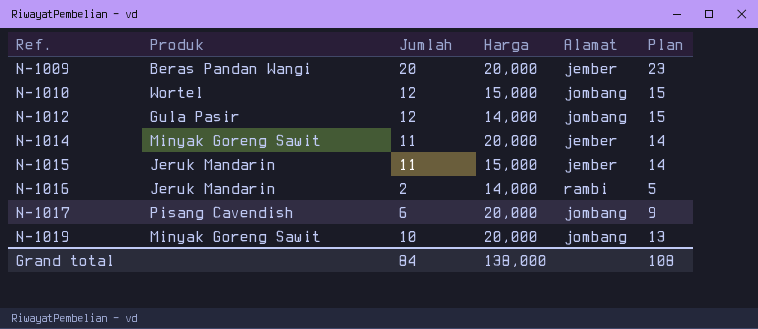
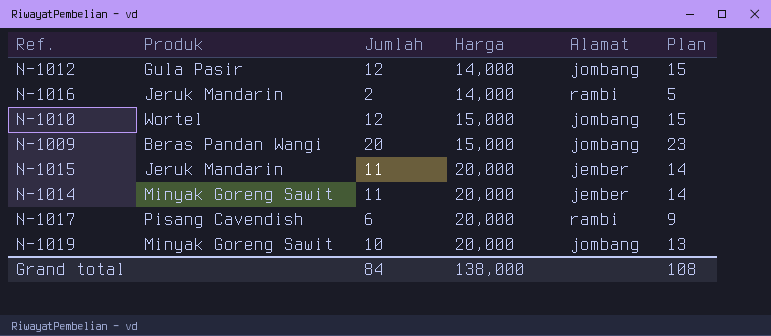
row order: Ref. ascending -> Harga ascending
N-1009 | Harga: 20,000 -> 15,000
N-1009 | Alamat: jember -> jombang
N-1015 | Harga: 15,000 -> 20,000
N-1017 | Alamat: jombang -> rambi

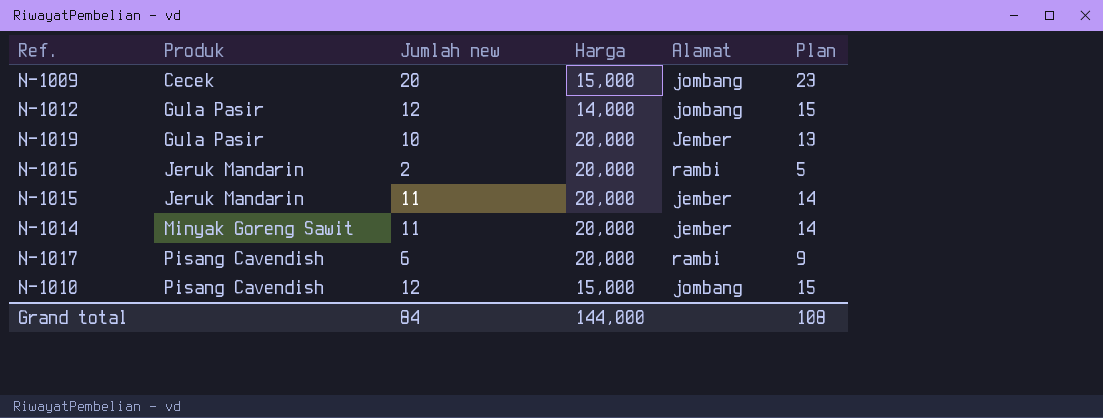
row order: Harga ascending -> Produk ascending
column name: Jumlah -> Jumlah new
N-1009 | Produk: Beras Pandan Wangi -> Cecek
N-1019 | Produk: Minyak Goreng Sawit -> Gula Pasir
N-1019 | Alamat: jombang -> Jember
N-1016 | Harga: 14,000 -> 20,000
N-1010 | Produk: Wortel -> Pisang Cavendish
Grand total | Harga: 138,000 -> 144,000

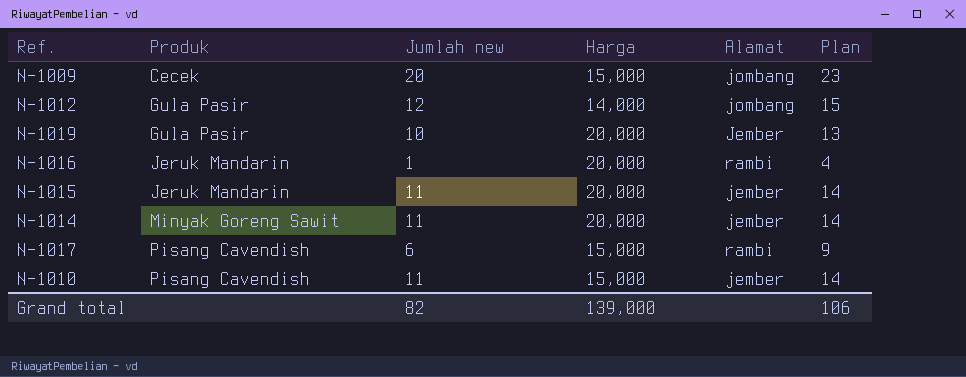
N-1016 | Jumlah new: 2 -> 1
N-1016 | Plan: 5 -> 4
N-1017 | Harga: 20,000 -> 15,000
N-1010 | Jumlah new: 12 -> 11
N-1010 | Alamat: jombang -> jember
N-1010 | Plan: 15 -> 14
Grand total | Jumlah new: 84 -> 82
Grand total | Harga: 144,000 -> 139,000
Grand total | Plan: 108 -> 106

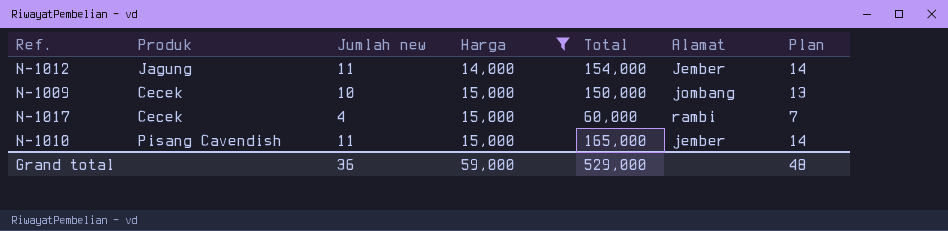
filter: none -> Harga != 20,000
row order: Produk ascending -> Harga ascending
column Total | formula: none -> [Jumlah new] * [Harga]
N-1012 | Produk: Gula Pasir -> Jagung
N-1012 | Jumlah new: 12 -> 11
N-1012 | Alamat: jombang -> Jember
N-1012 | Plan: 15 -> 14
N-1009 | Jumlah new: 20 -> 10
N-1009 | Plan: 23 -> 13
N-1017 | Produk: Pisang Cavendish -> Cecek
N-1017 | Jumlah new: 6 -> 4
N-1017 | Plan: 9 -> 7
Grand total | Jumlah new: 82 -> 36
Grand total | Harga: 139,000 -> 59,000
Grand total | Plan: 106 -> 48

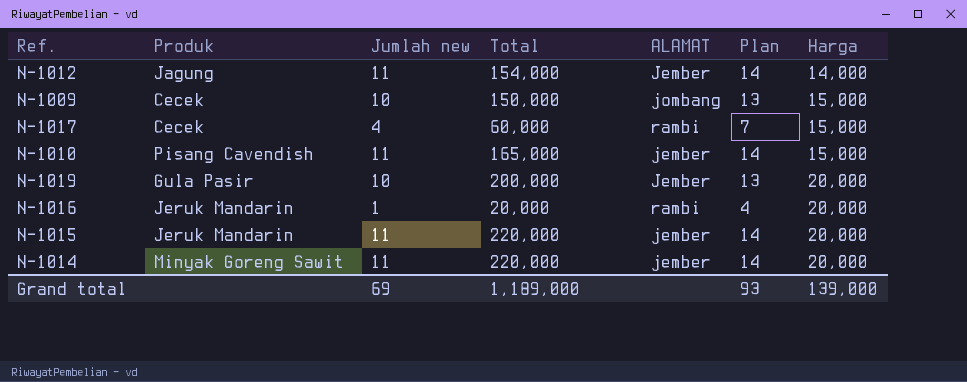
filter: Harga != 20,000 -> none
column name: Alamat -> ALAMAT
column Harga | position: 4 -> 7
Grand total | Jumlah new: 36 -> 69
Grand total | Total: 529,000 -> 1,189,000
Grand total | Plan: 48 -> 93
Grand total | Harga: 59,000 -> 139,000

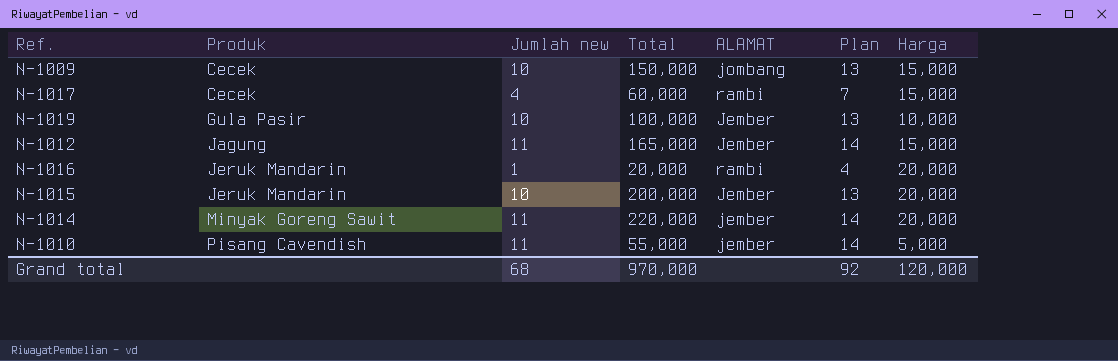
row order: Harga ascending -> Produk ascending
N-1019 | Total: 200,000 -> 100,000
N-1019 | Harga: 20,000 -> 10,000
N-1012 | Total: 154,000 -> 165,000
N-1012 | Harga: 14,000 -> 15,000
N-1015 | Jumlah new: 11 -> 10
N-1015 | Total: 220,000 -> 200,000
N-1015 | ALAMAT: jember -> Jember
N-1015 | Plan: 14 -> 13
N-1010 | Total: 165,000 -> 55,000
N-1010 | Harga: 15,000 -> 5,000
Grand total | Jumlah new: 69 -> 68
Grand total | Total: 1,189,000 -> 970,000
Grand total | Plan: 93 -> 92
Grand total | Harga: 139,000 -> 120,000

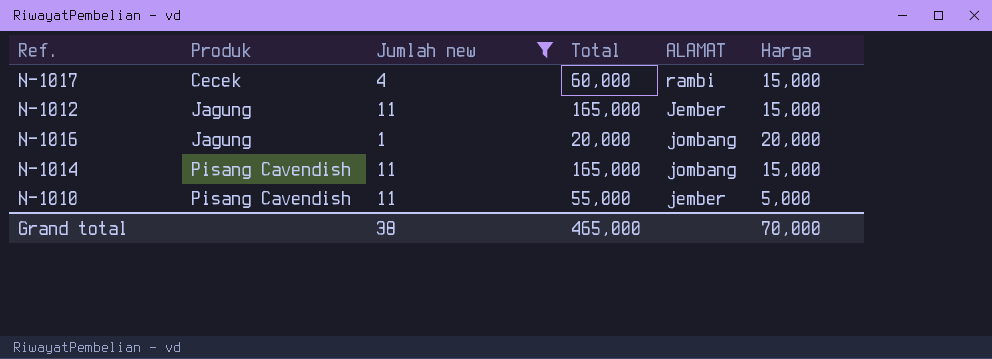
filter: none -> Jumlah new != 10
column Plan | formula: [Jumlah new] + 3 -> none
N-1016 | Produk: Jeruk Mandarin -> Jagung
N-1016 | ALAMAT: rambi -> jombang
N-1014 | Produk: Minyak Goreng Sawit -> Pisang Cavendish
N-1014 | Total: 220,000 -> 165,000
N-1014 | ALAMAT: jember -> jombang
N-1014 | Harga: 20,000 -> 15,000
Grand total | Jumlah new: 68 -> 38
Grand total | Total: 970,000 -> 465,000
Grand total | Harga: 120,000 -> 70,000

